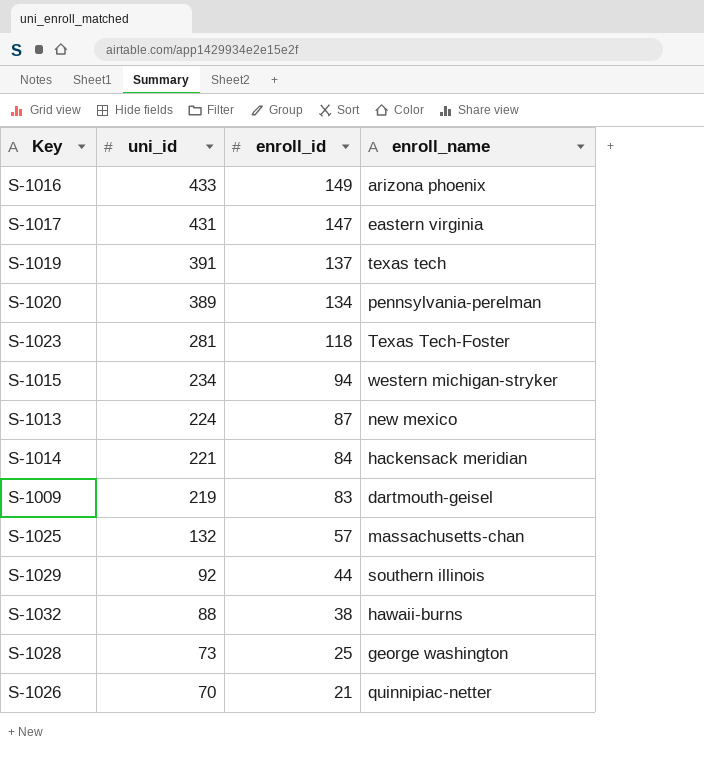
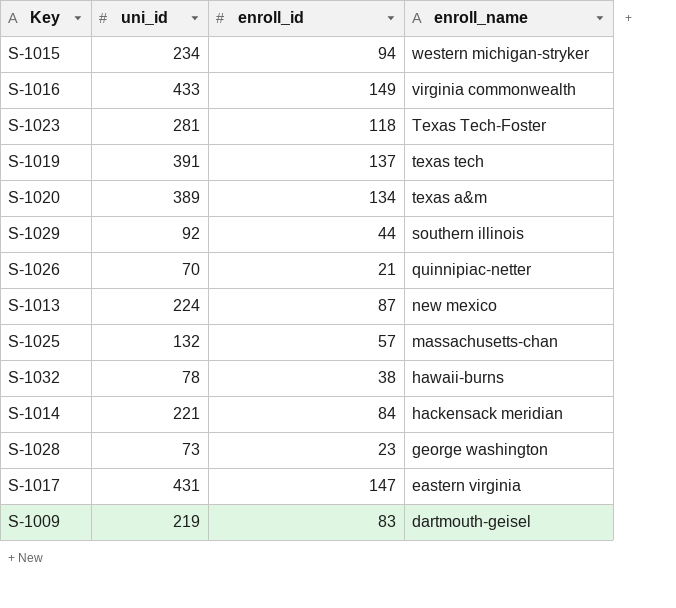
row order: uni_id descending -> enroll_name descending
S-1016 | enroll_name: arizona phoenix -> virginia commonwealth
S-1020 | enroll_name: pennsylvania-perelman -> texas a&m
S-1032 | uni_id: 88 -> 78
S-1028 | enroll_id: 25 -> 23

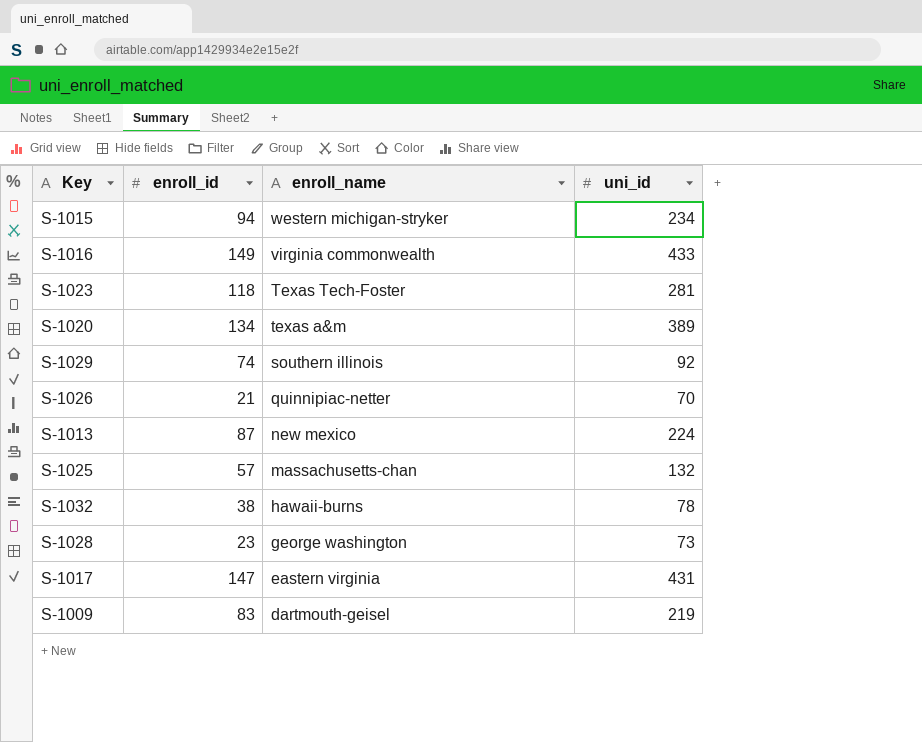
column uni_id | position: 2 -> 4
row S-1019: 391 | 137 | texas tech -> none
row S-1014: 221 | 84 | hackensack meridian -> none
S-1029 | enroll_id: 44 -> 74

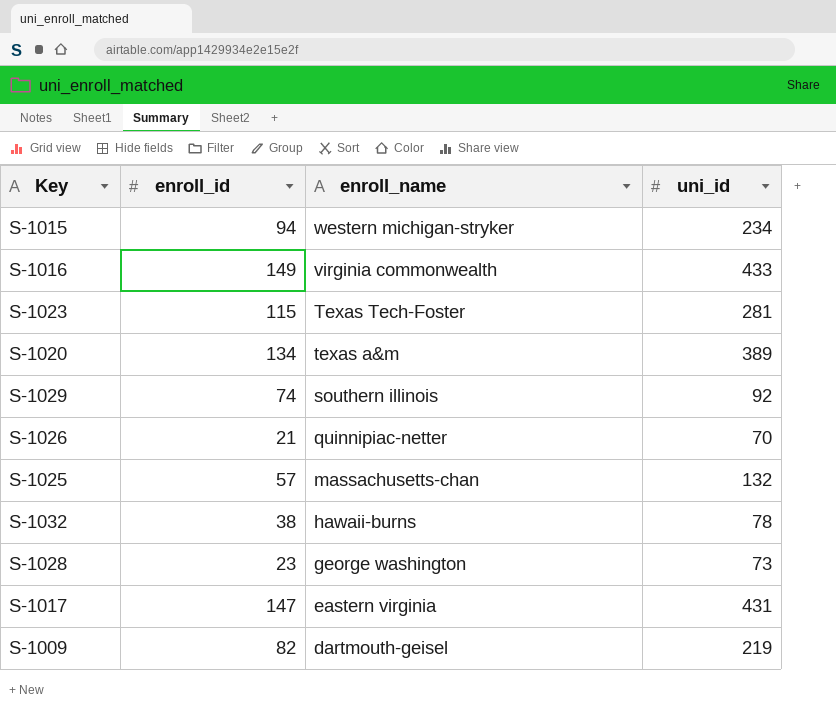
row S-1013: 87 | new mexico | 224 -> none
S-1023 | enroll_id: 118 -> 115
S-1009 | enroll_id: 83 -> 82

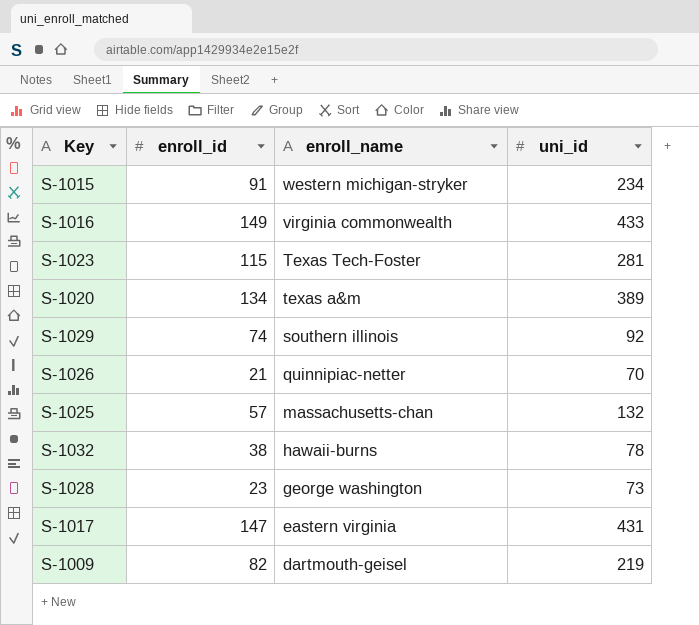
S-1015 | enroll_id: 94 -> 91

